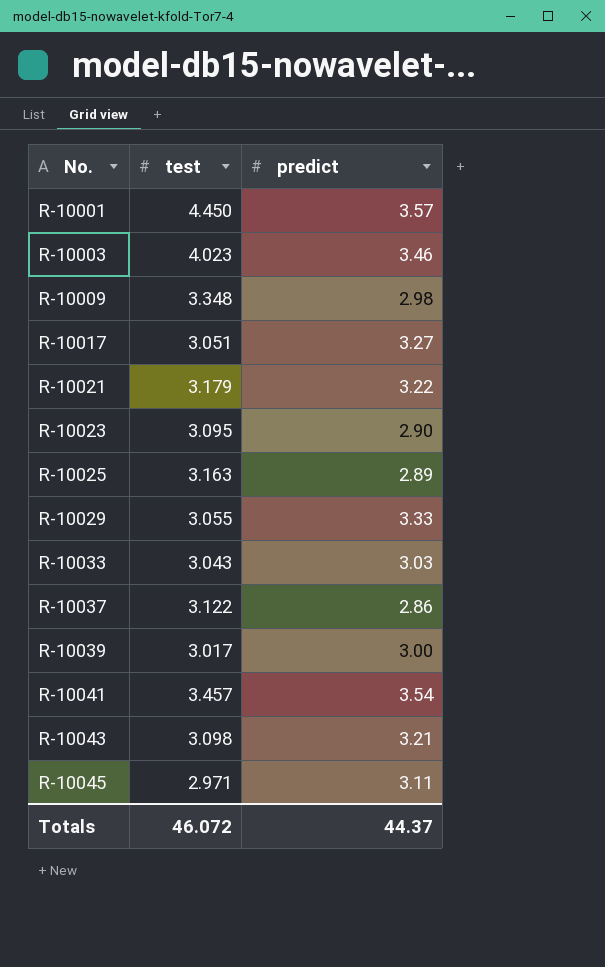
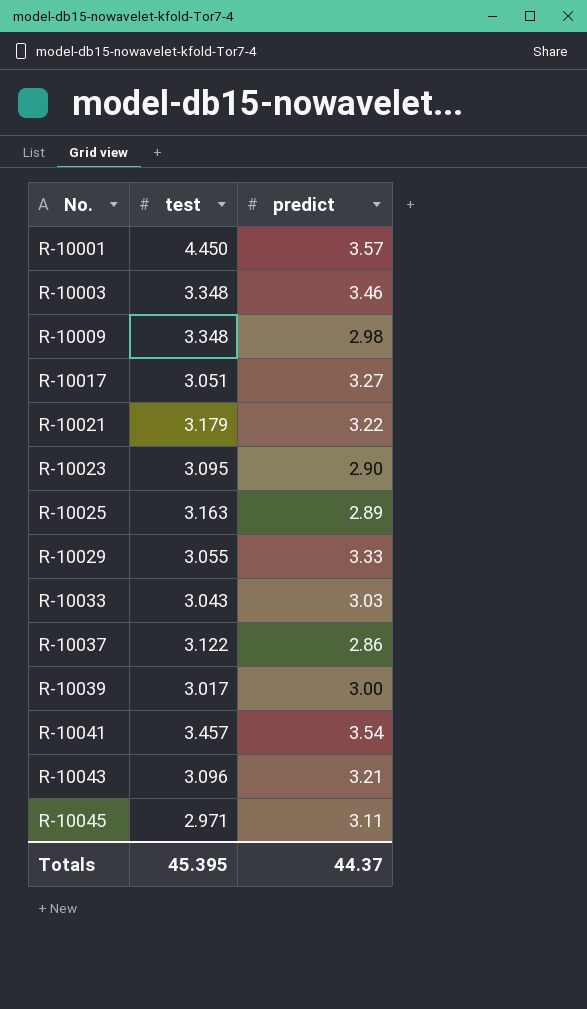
R-10003 | test: 4.023 -> 3.348
R-10043 | test: 3.098 -> 3.096
Totals | test: 46.072 -> 45.395

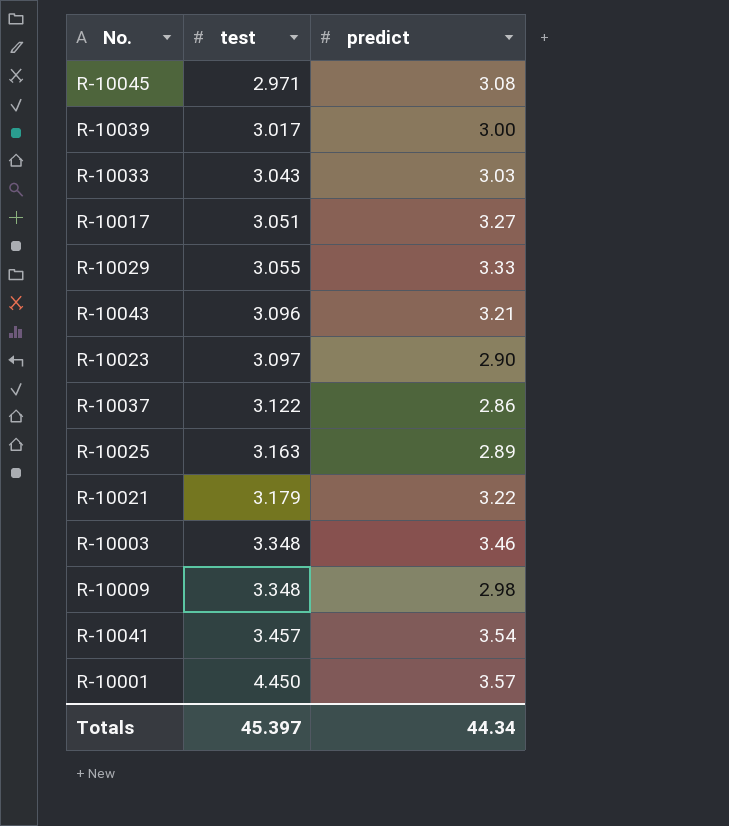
row order: No. ascending -> test ascending
R-10045 | predict: 3.11 -> 3.08
R-10023 | test: 3.095 -> 3.097
Totals | test: 45.395 -> 45.397
Totals | predict: 44.37 -> 44.34

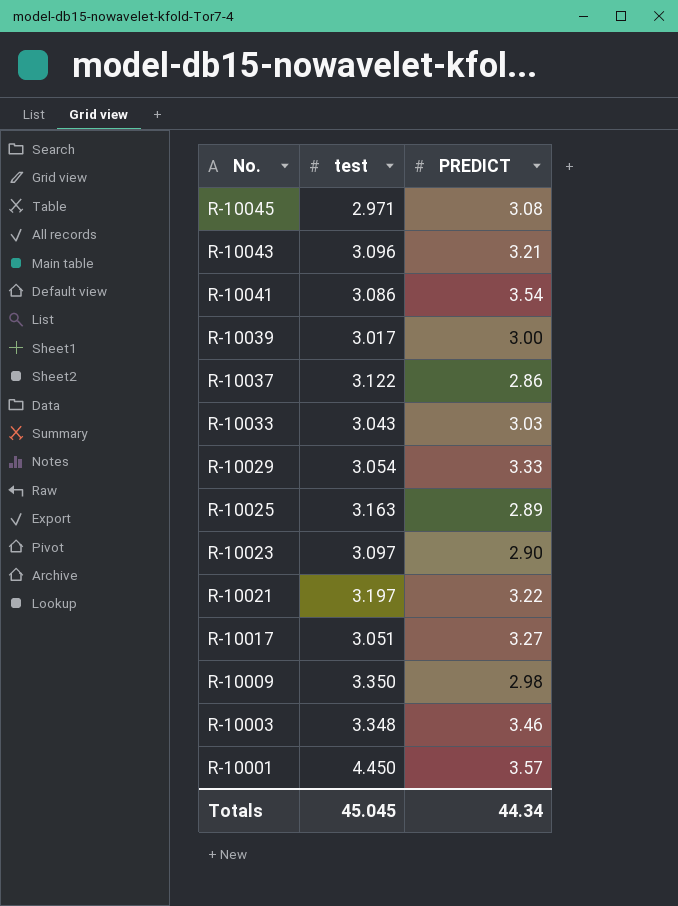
row order: test ascending -> No. descending
column name: predict -> PREDICT
R-10041 | test: 3.457 -> 3.086
R-10029 | test: 3.055 -> 3.054
R-10021 | test: 3.179 -> 3.197
R-10009 | test: 3.348 -> 3.350
Totals | test: 45.397 -> 45.045

